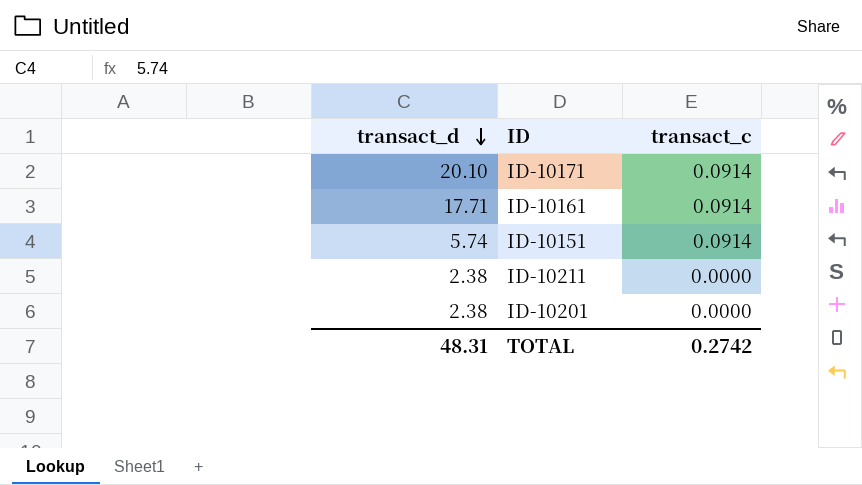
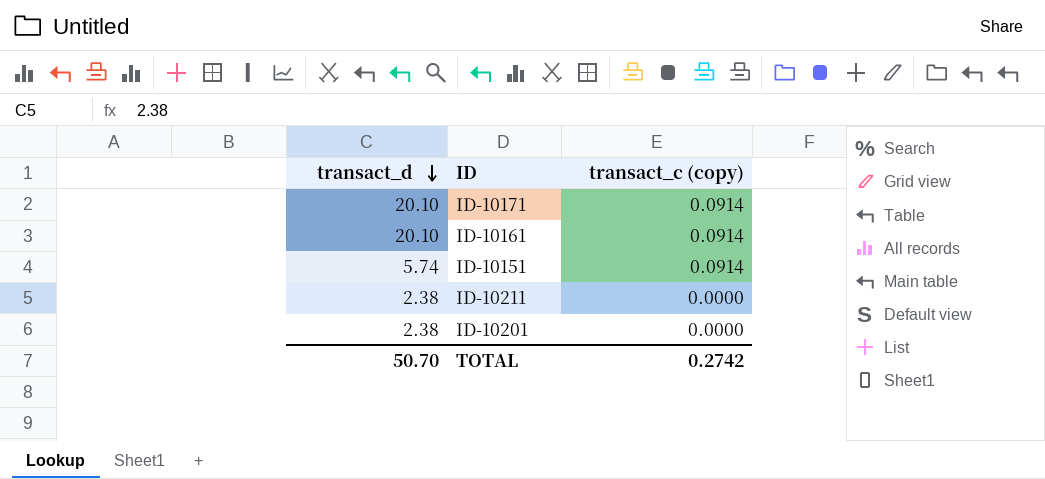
column name: transact_c -> transact_c (copy)
ID-10161 | transact_d: 17.71 -> 20.10
TOTAL | transact_d: 48.31 -> 50.70

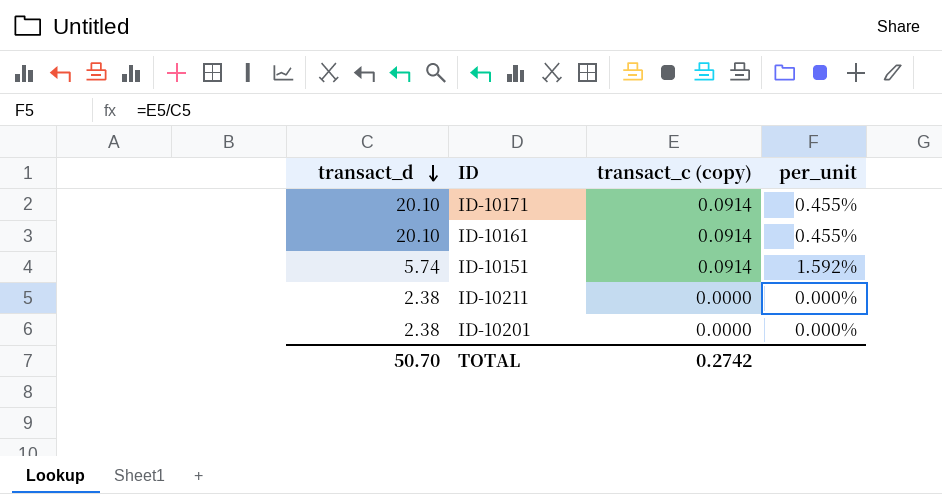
column per_unit | formula: none -> [transact_c (copy)] / [transact_d]

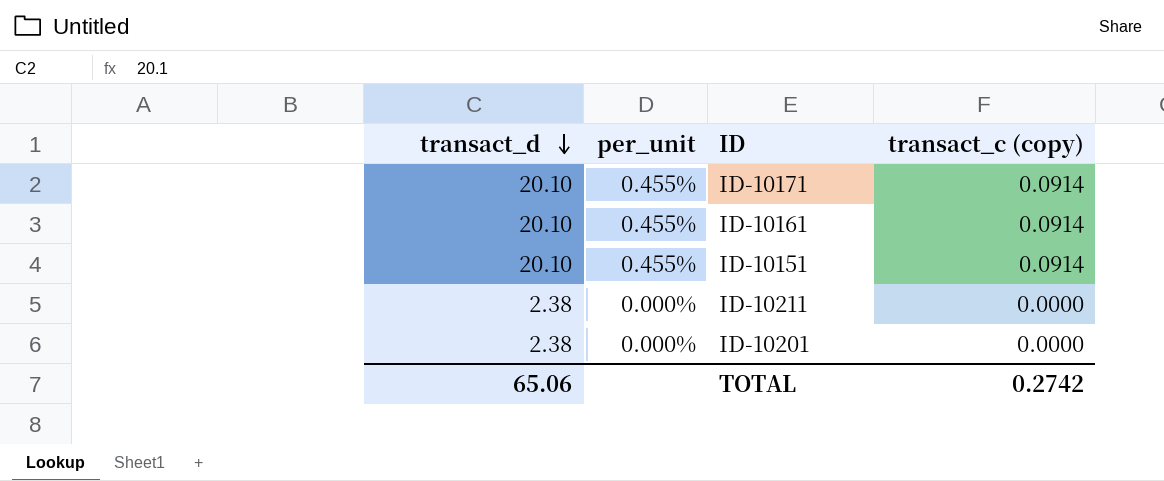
column per_unit | position: 4 -> 2
ID-10151 | transact_d: 5.74 -> 20.10
ID-10151 | per_unit: 1.592% -> 0.455%
TOTAL | transact_d: 50.70 -> 65.06

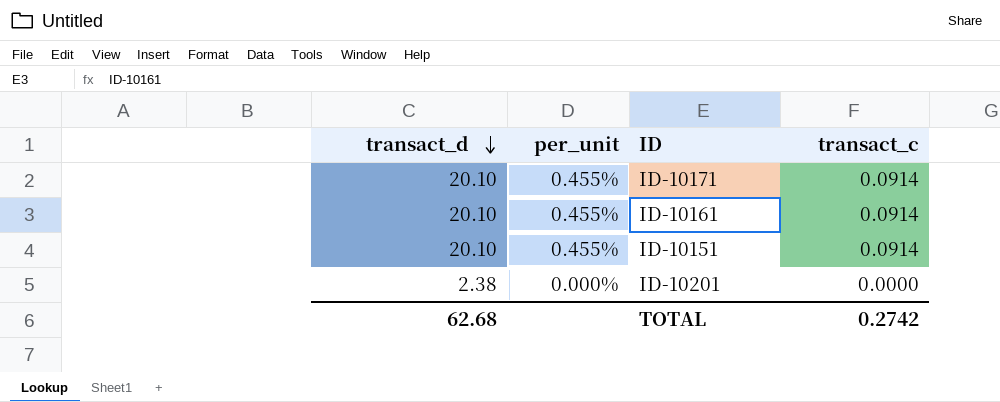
column name: transact_c (copy) -> transact_c
row ID-10211: 2.38 | 0.000% | 0.0000 -> none
TOTAL | transact_d: 65.06 -> 62.68

